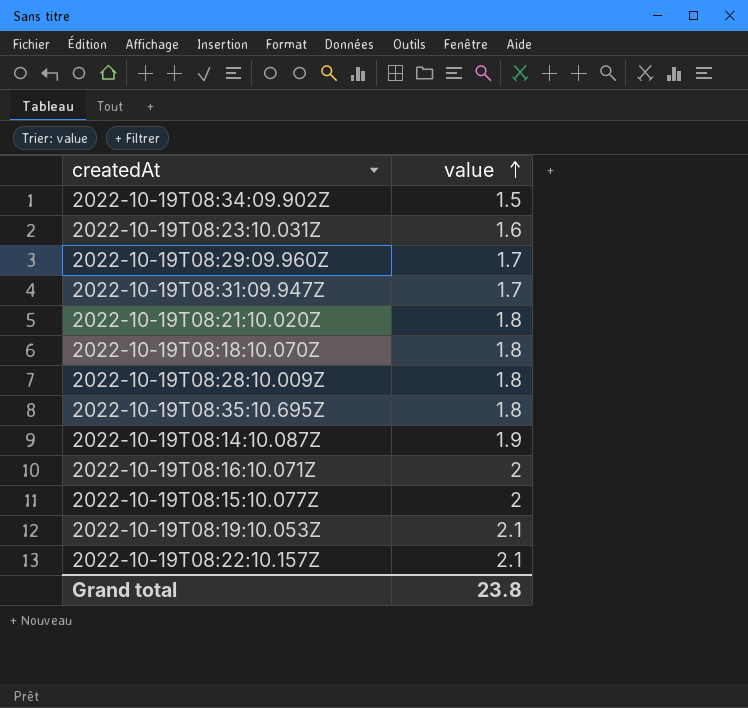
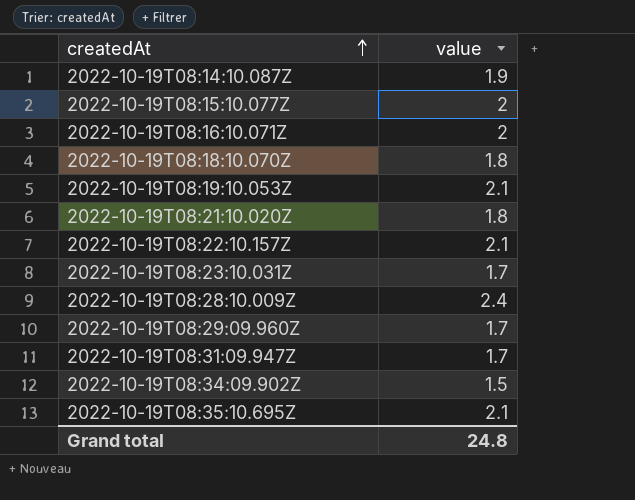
row order: value ascending -> createdAt ascending
2022-10-19T08:23:10.031Z | value: 1.6 -> 1.7
2022-10-19T08:28:10.009Z | value: 1.8 -> 2.4
2022-10-19T08:35:10.695Z | value: 1.8 -> 2.1
Grand total | value: 23.8 -> 24.8

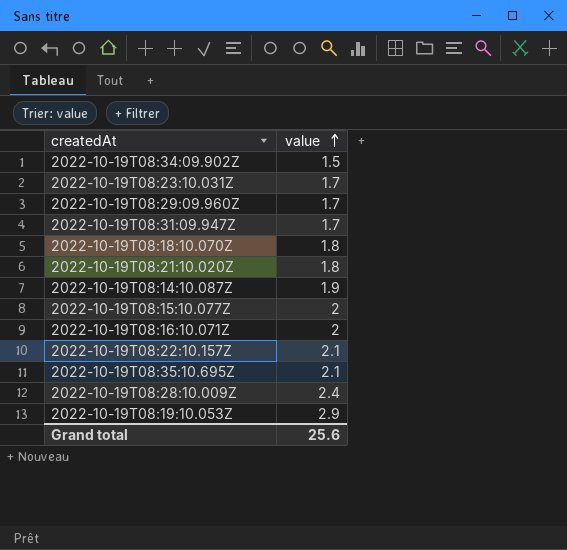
row order: createdAt ascending -> value ascending
2022-10-19T08:19:10.053Z | value: 2.1 -> 2.9
Grand total | value: 24.8 -> 25.6

